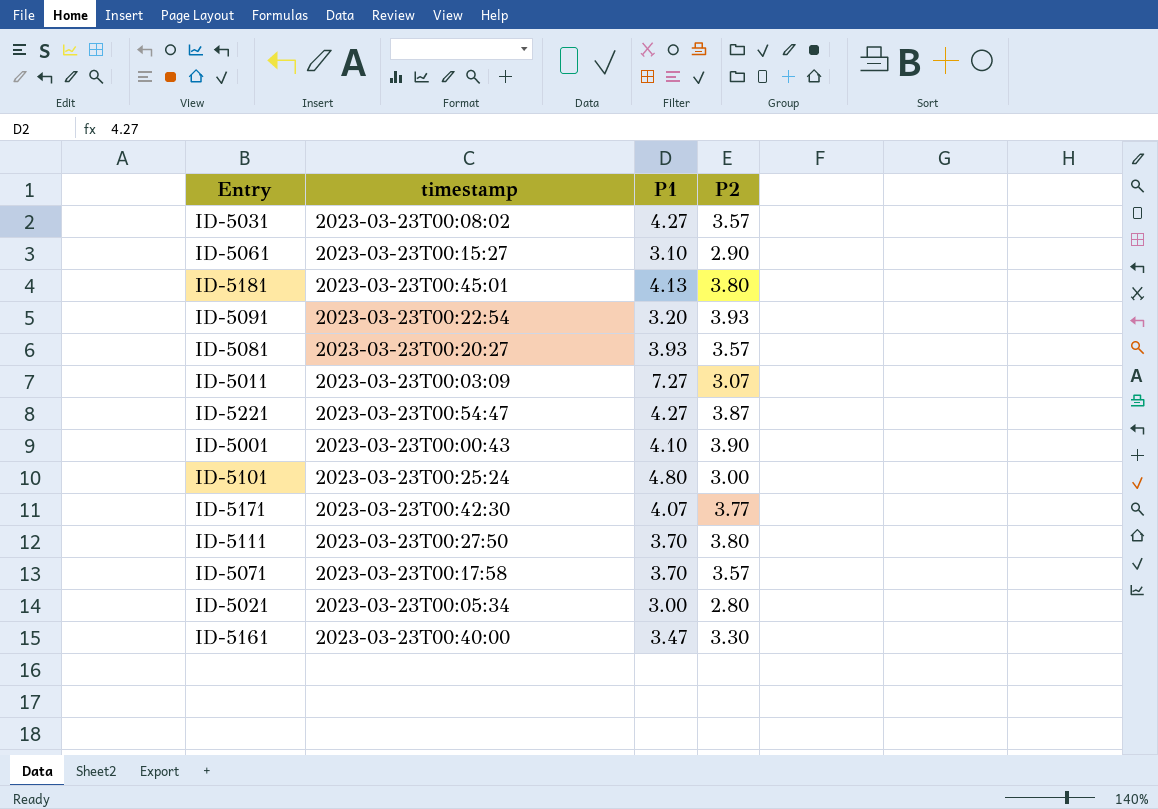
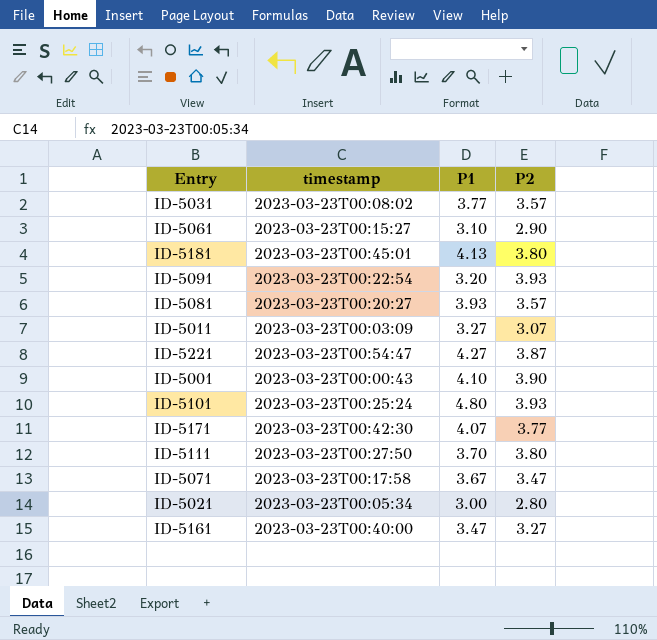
ID-5031 | P1: 4.27 -> 3.77
ID-5011 | P1: 7.27 -> 3.27
ID-5101 | P2: 3.00 -> 3.93
ID-5071 | P1: 3.70 -> 3.67
ID-5071 | P2: 3.57 -> 3.47
ID-5161 | P2: 3.30 -> 3.27

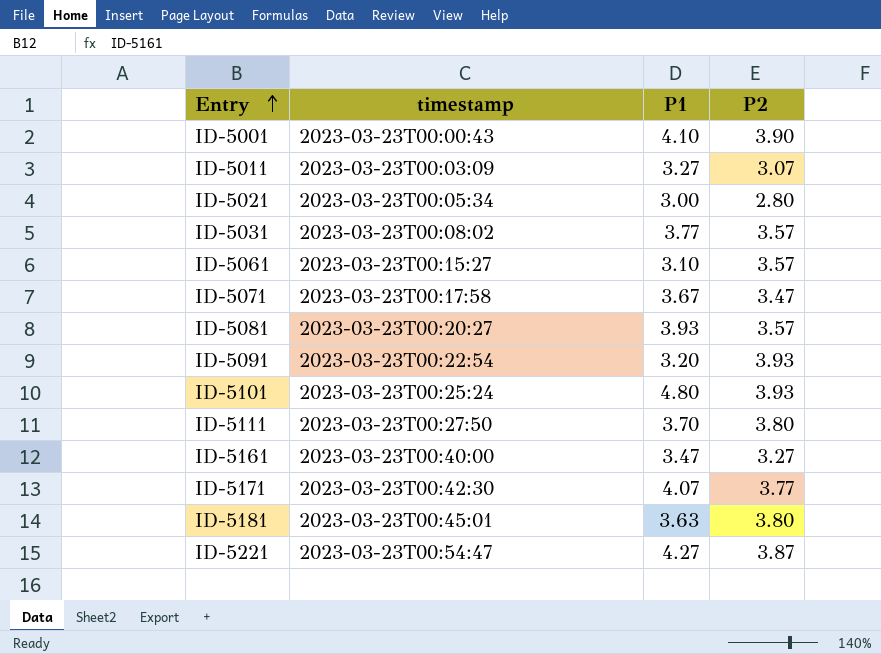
row order: none -> Entry ascending
ID-5061 | P2: 2.90 -> 3.57
ID-5181 | P1: 4.13 -> 3.63

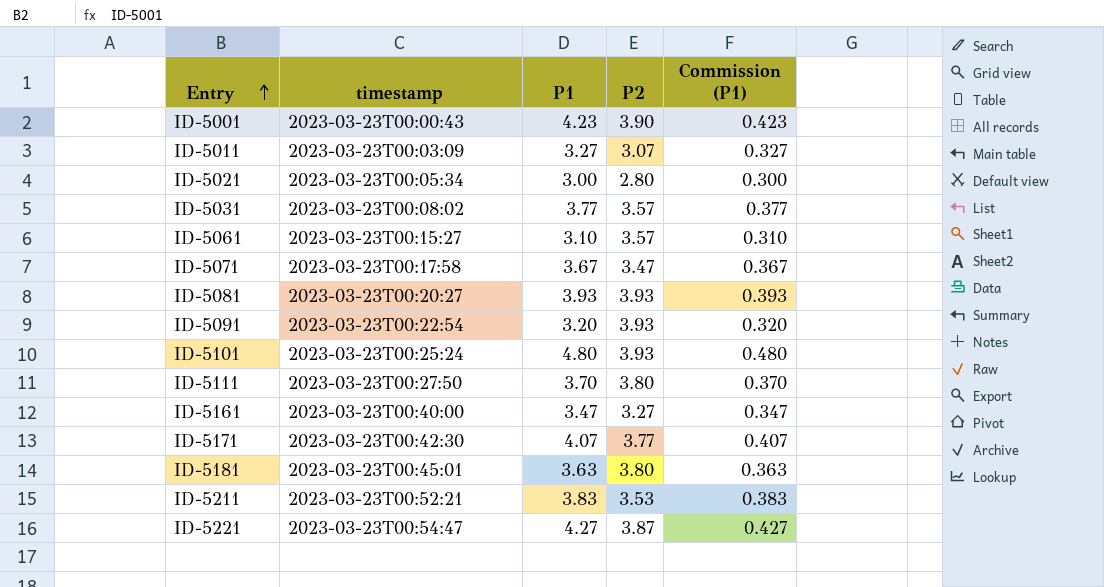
column Commission (P1) | formula: none -> [P1] * 0.1
ID-5001 | P1: 4.10 -> 4.23
ID-5081 | P2: 3.57 -> 3.93
row ID-5211: none -> 2023-03-23T00:52:21 | 3.83 | 3.53 | 0.383

